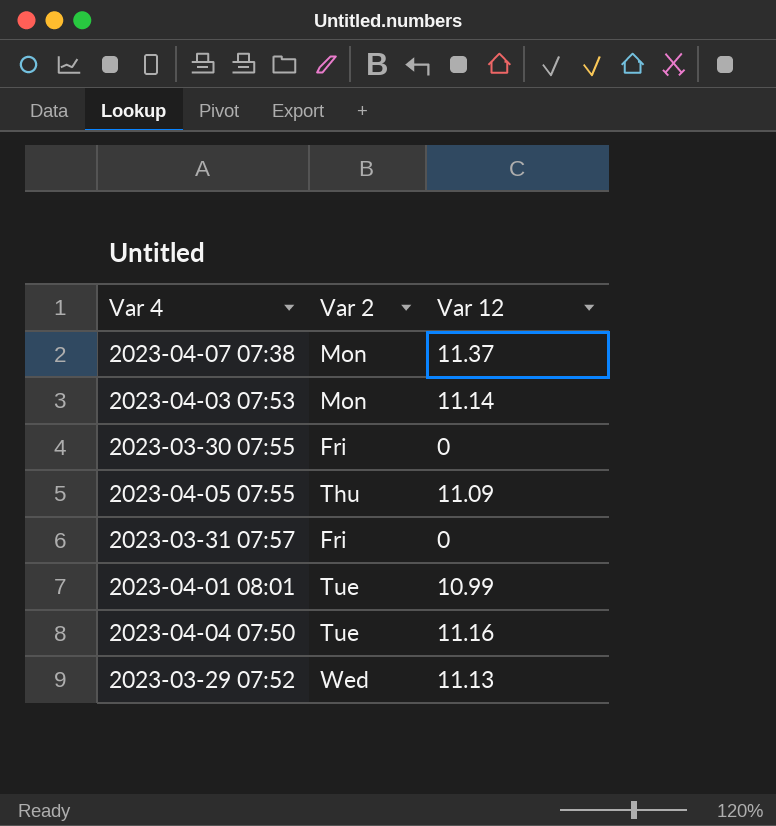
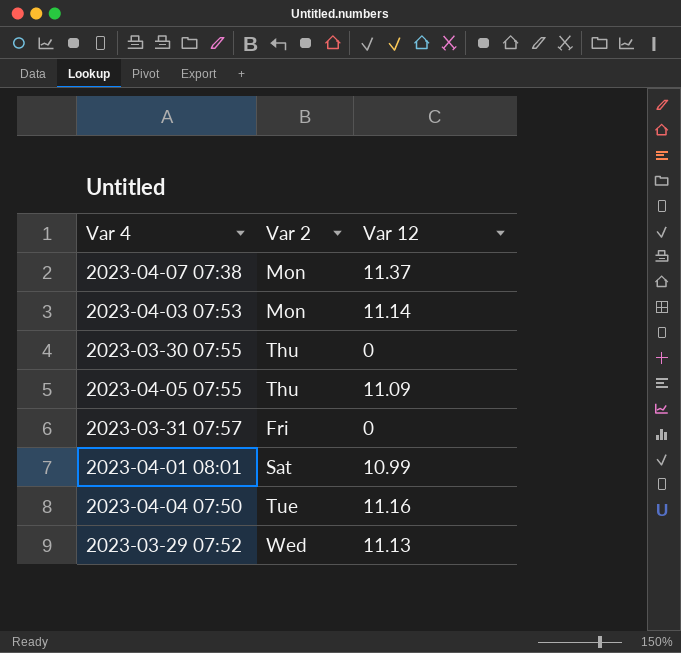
2023-03-30 07:55 | Var 2: Fri -> Thu
2023-04-01 08:01 | Var 2: Tue -> Sat

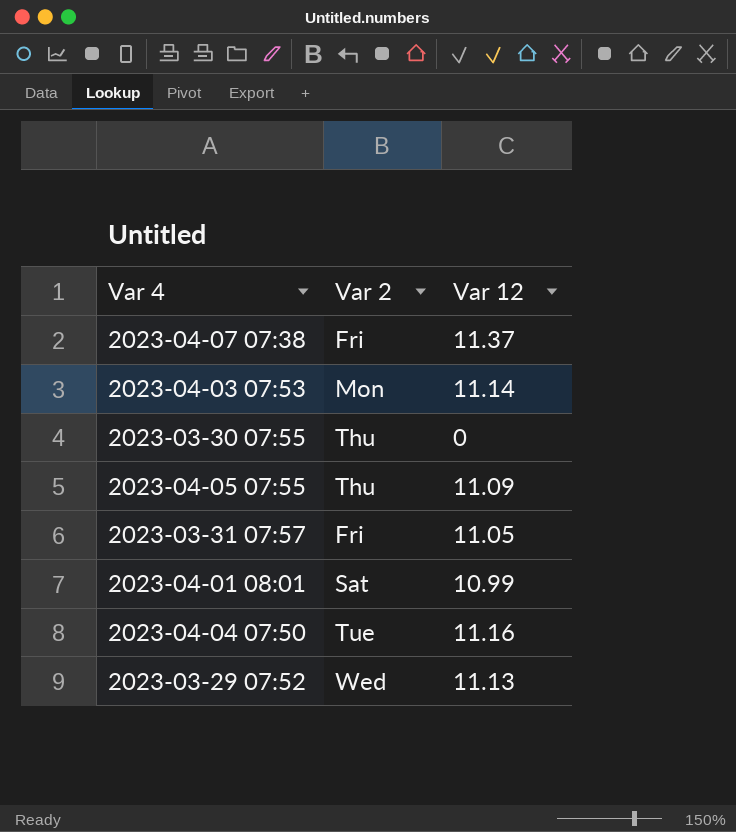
2023-04-07 07:38 | Var 2: Mon -> Fri
2023-03-31 07:57 | Var 12: 0 -> 11.05

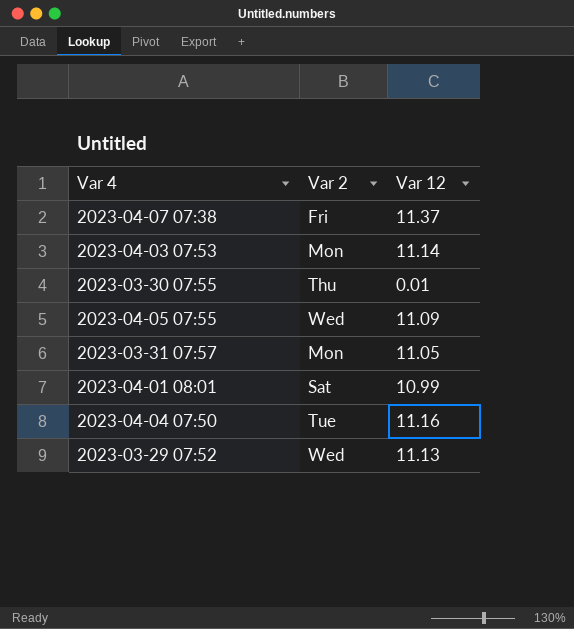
2023-03-30 07:55 | Var 12: 0 -> 0.01
2023-04-05 07:55 | Var 2: Thu -> Wed
2023-03-31 07:57 | Var 2: Fri -> Mon

